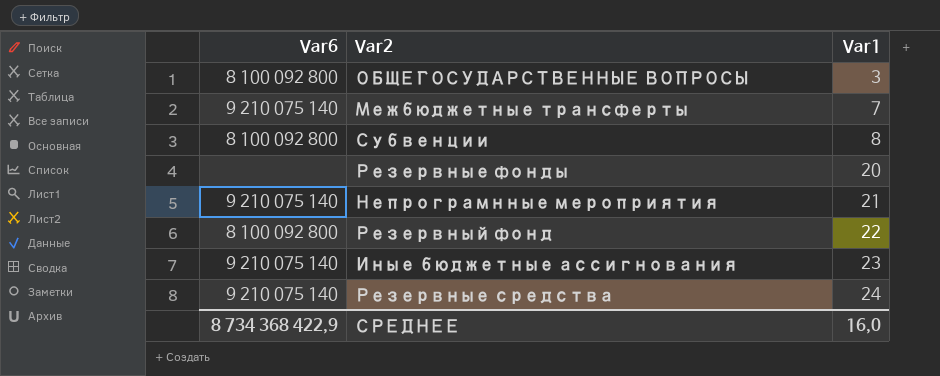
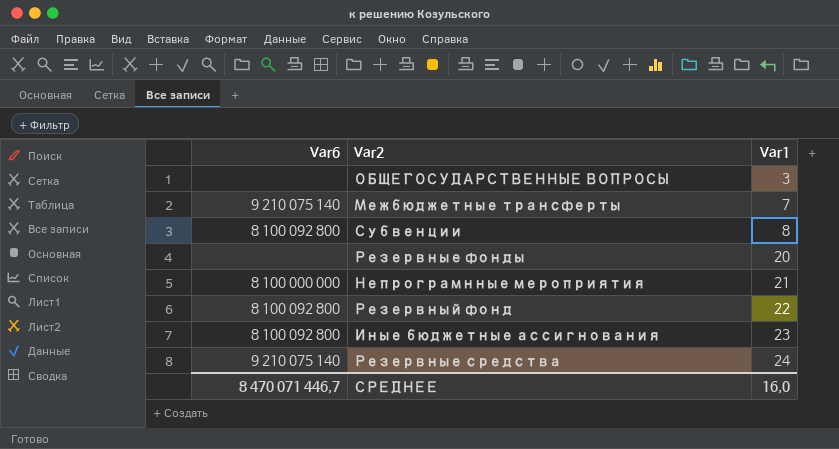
ОБЩЕГОСУДАРСТВЕННЫЕ ВОПРОСЫ | Var6: 8 100 092 800 -> none
Непрограмнные мероприятия | Var6: 9 210 075 140 -> 8 100 000 000
Иные бюджетные ассигнования | Var6: 9 210 075 140 -> 8 100 092 800
СРЕДНЕЕ | Var6: 8 734 368 422,9 -> 8 470 071 446,7

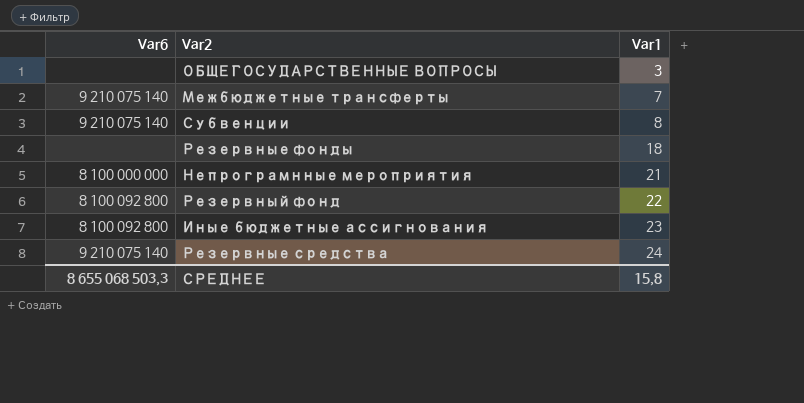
Субвенции | Var6: 8 100 092 800 -> 9 210 075 140
Резервные фонды | Var1: 20 -> 18
СРЕДНЕЕ | Var6: 8 470 071 446,7 -> 8 655 068 503,3
СРЕДНЕЕ | Var1: 16,0 -> 15,8

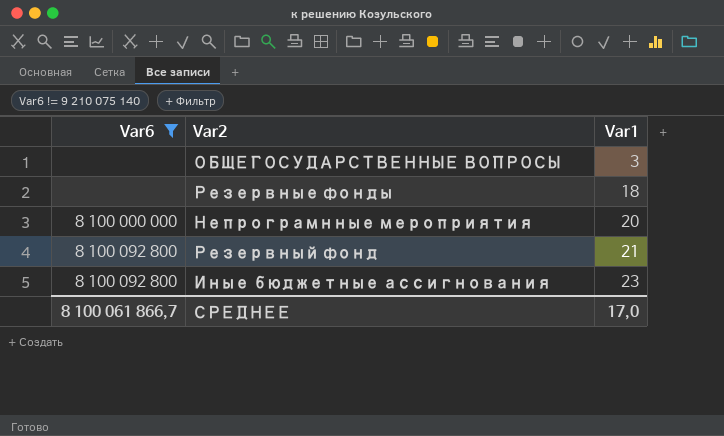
filter: none -> Var6 != 9 210 075 140
Непрограмнные мероприятия | Var1: 21 -> 20
Резервный фонд | Var1: 22 -> 21
СРЕДНЕЕ | Var6: 8 655 068 503,3 -> 8 100 061 866,7
СРЕДНЕЕ | Var1: 15,8 -> 17,0

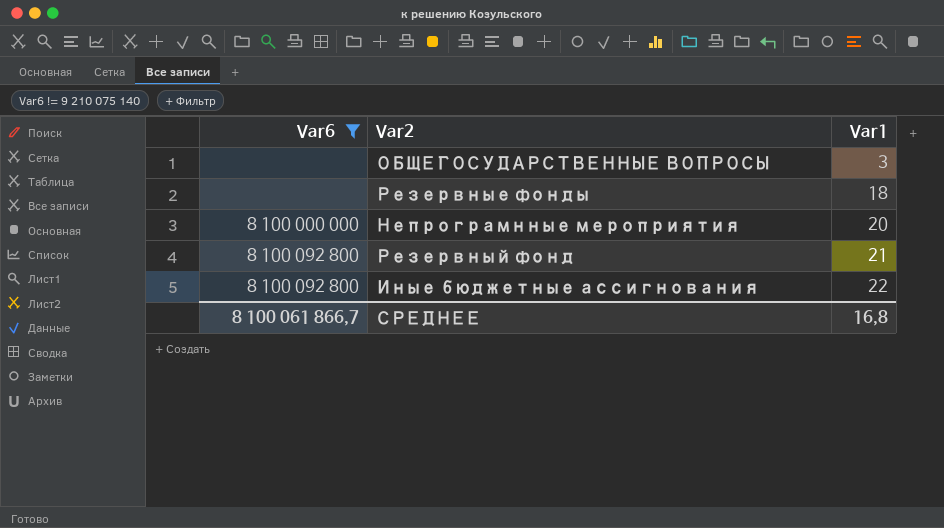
Иные бюджетные ассигнования | Var1: 23 -> 22
СРЕДНЕЕ | Var1: 17,0 -> 16,8

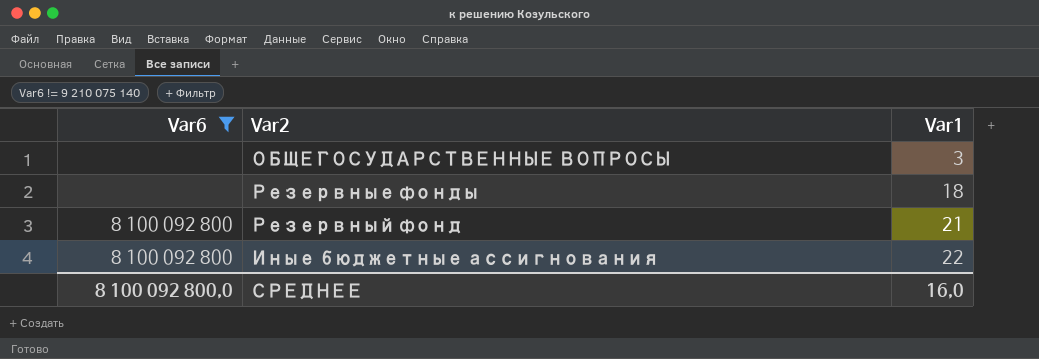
row Непрограмнные мероприятия: 8 100 000 000 | 20 -> none
СРЕДНЕЕ | Var6: 8 100 061 866,7 -> 8 100 092 800,0
СРЕДНЕЕ | Var1: 16,8 -> 16,0

